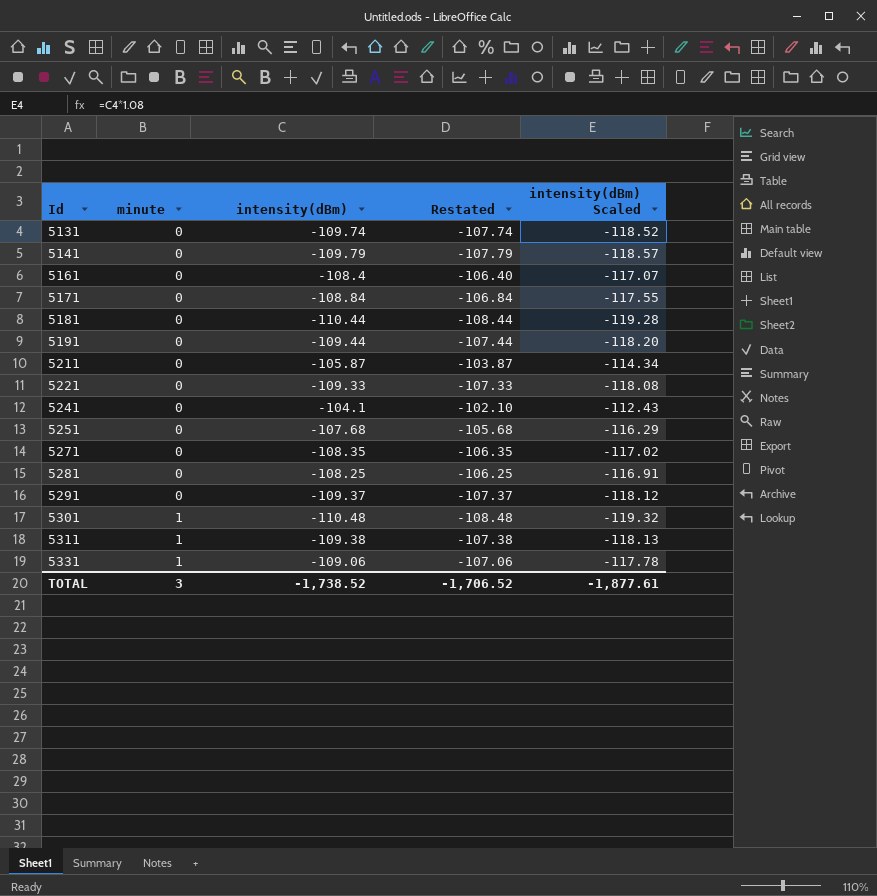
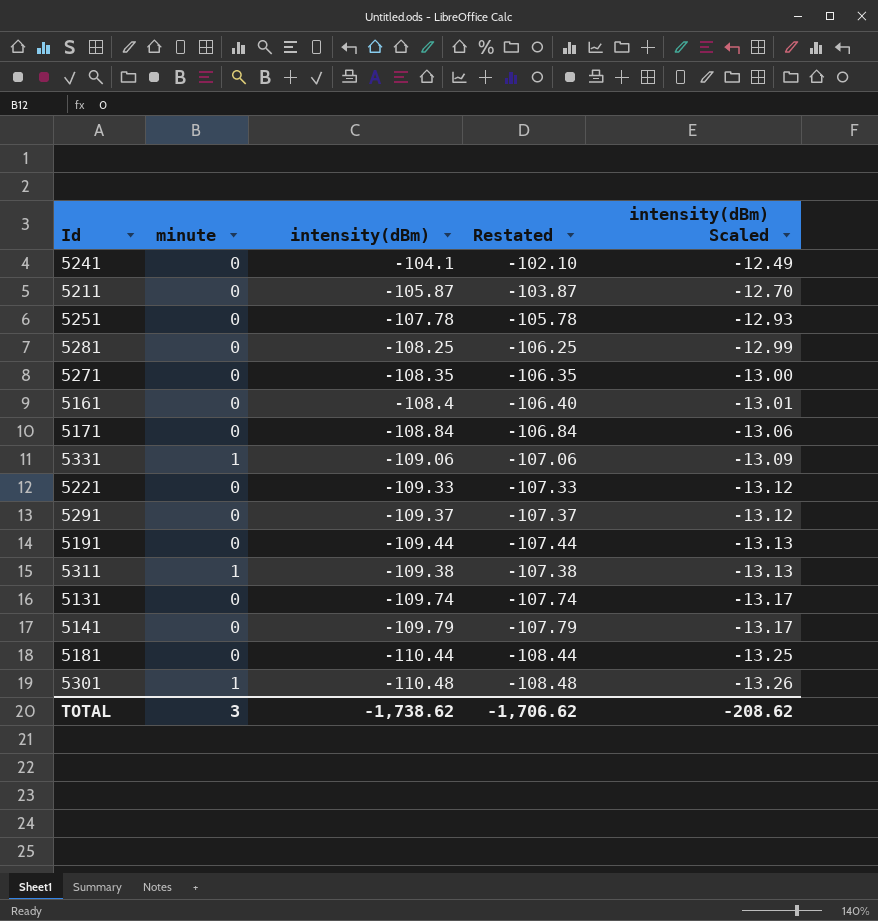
row order: Id ascending -> intensity(dBm) Scaled descending
column intensity(dBm) Scaled | formula: [intensity(dBm)] * 1.08 -> [intensity(dBm)] * 0.12
5251 | intensity(dBm): -107.68 -> -107.78
5251 | Restated: -105.68 -> -105.78
TOTAL | intensity(dBm): -1,738.52 -> -1,738.62
TOTAL | Restated: -1,706.52 -> -1,706.62
TOTAL | intensity(dBm) Scaled: -1,877.61 -> -208.62

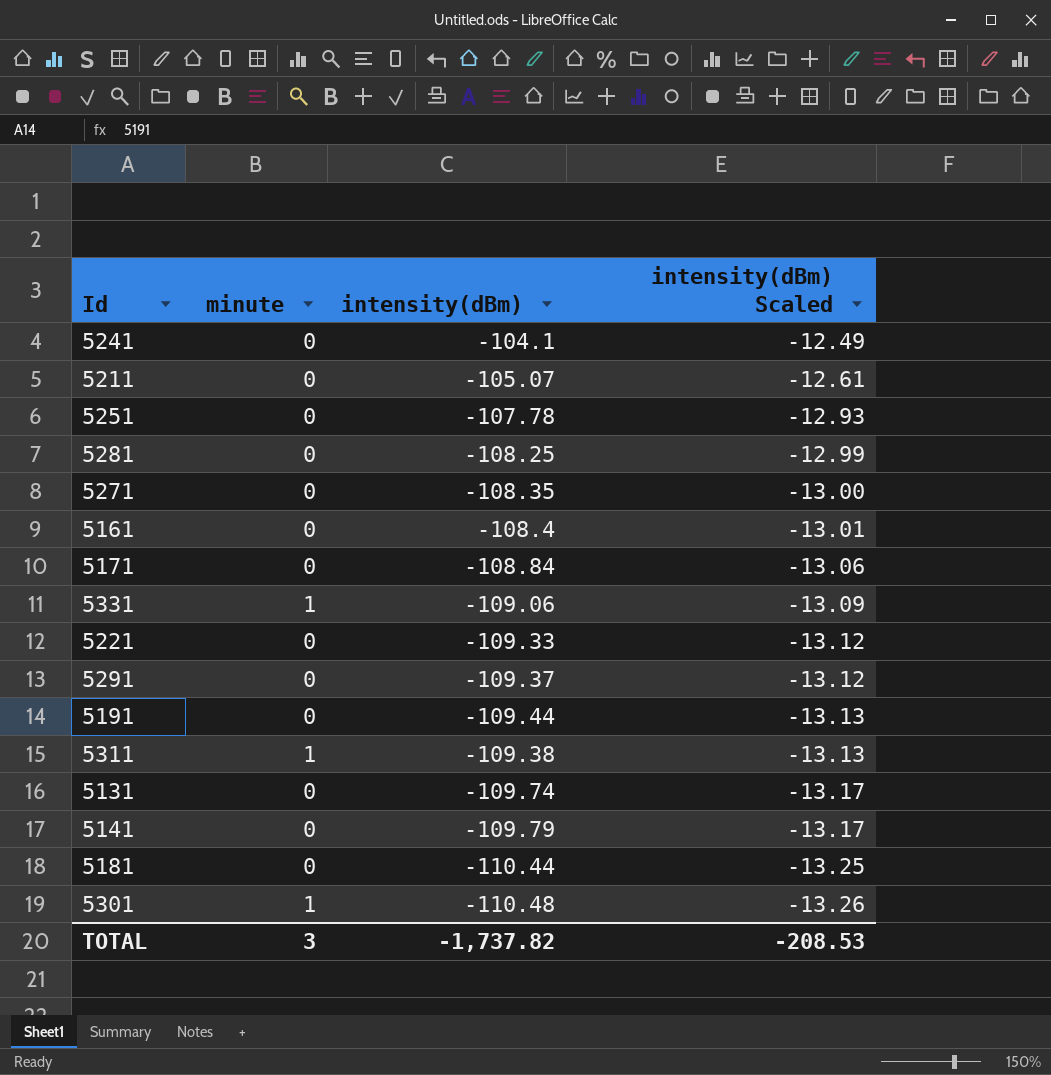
column Restated | formula: [intensity(dBm)] + 2 -> none
5211 | intensity(dBm): -105.87 -> -105.07
5211 | intensity(dBm) Scaled: -12.70 -> -12.61
TOTAL | intensity(dBm): -1,738.62 -> -1,737.82
TOTAL | intensity(dBm) Scaled: -208.62 -> -208.53

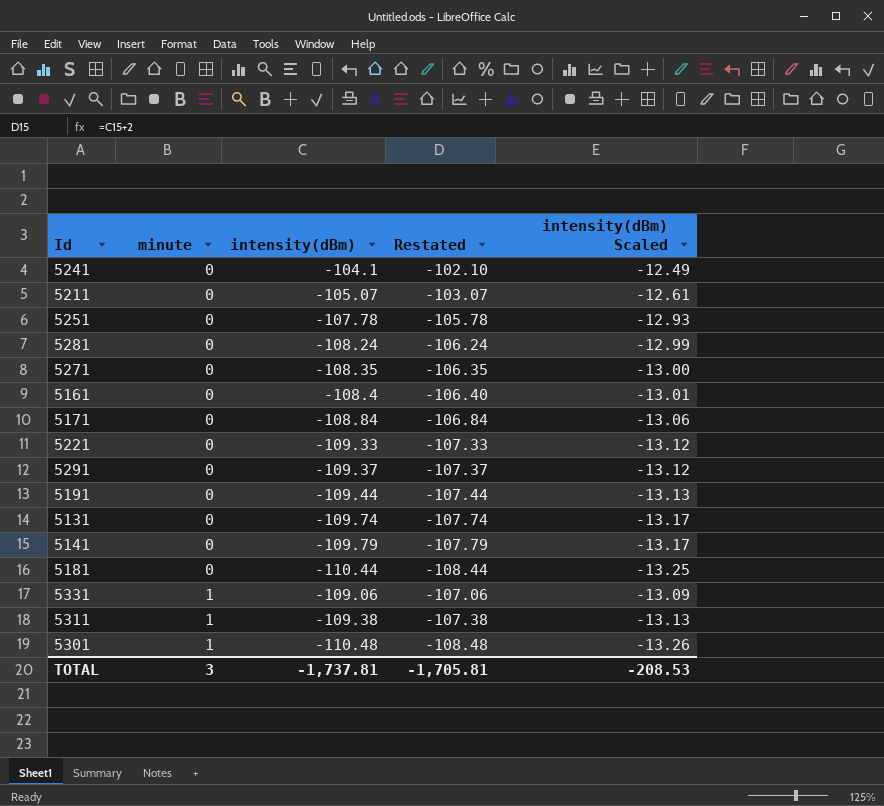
row order: intensity(dBm) Scaled descending -> minute ascending
column Restated | formula: none -> [intensity(dBm)] + 2
5281 | intensity(dBm): -108.25 -> -108.24
TOTAL | intensity(dBm): -1,737.82 -> -1,737.81

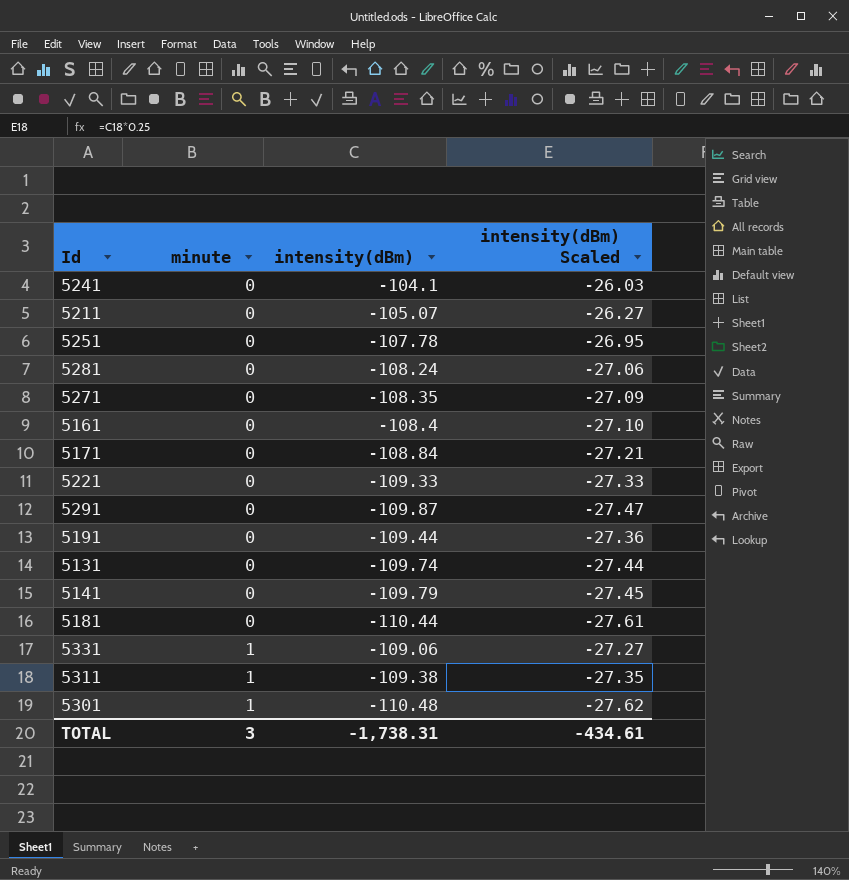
column Restated | formula: [intensity(dBm)] + 2 -> none
column intensity(dBm) Scaled | formula: [intensity(dBm)] * 0.12 -> [intensity(dBm)] * 0.25
5291 | intensity(dBm): -109.37 -> -109.87
TOTAL | intensity(dBm): -1,737.81 -> -1,738.31
TOTAL | intensity(dBm) Scaled: -208.53 -> -434.61

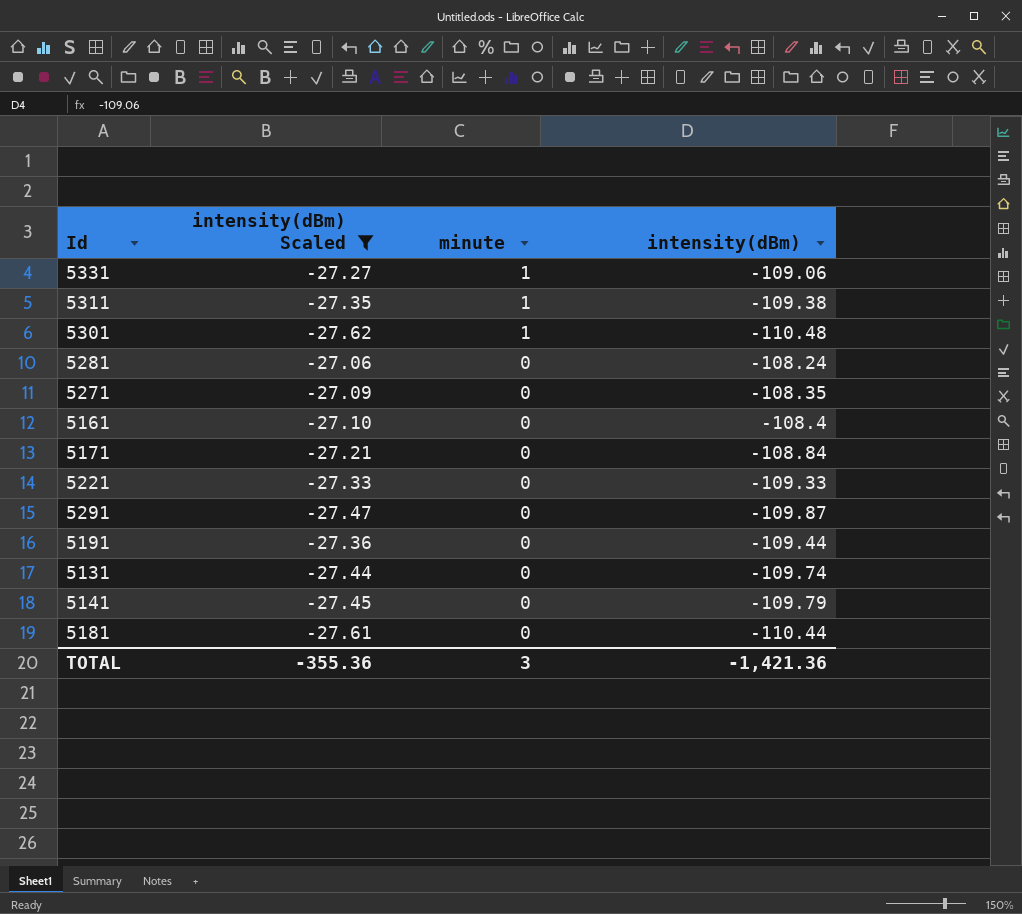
filter: none -> intensity(dBm) Scaled <= -27.06
row order: minute ascending -> minute descending
column intensity(dBm) Scaled | position: 4 -> 2
TOTAL | intensity(dBm) Scaled: -434.61 -> -355.36
TOTAL | intensity(dBm): -1,738.31 -> -1,421.36

